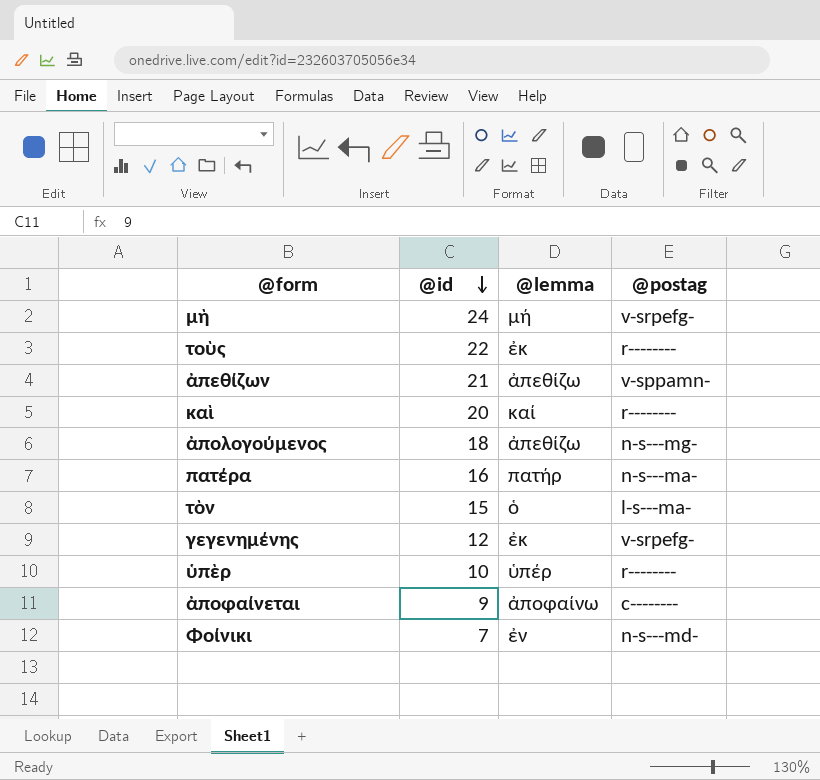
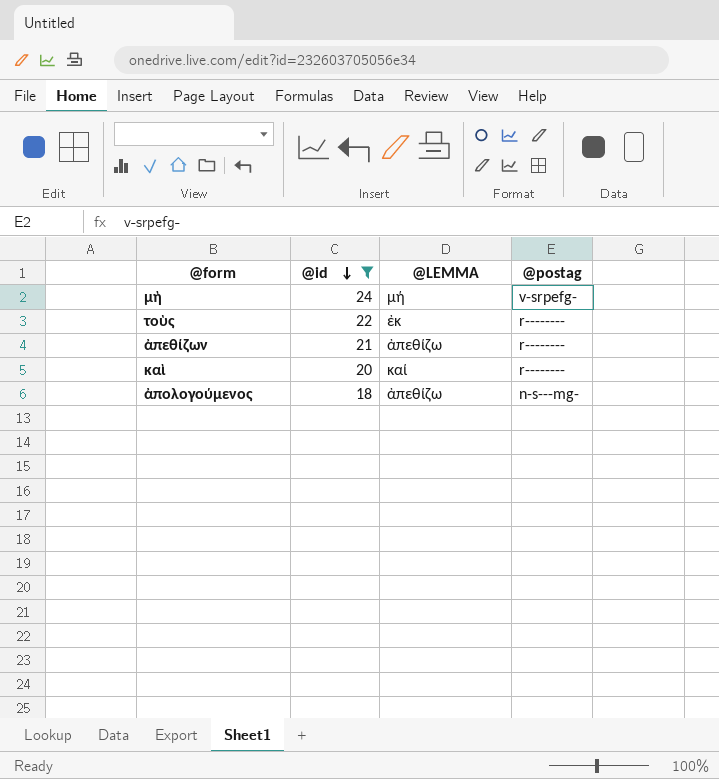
filter: none -> @id >= 18
column name: @lemma -> @LEMMA
ἀπεθίζων | @postag: v-sppamn- -> r--------

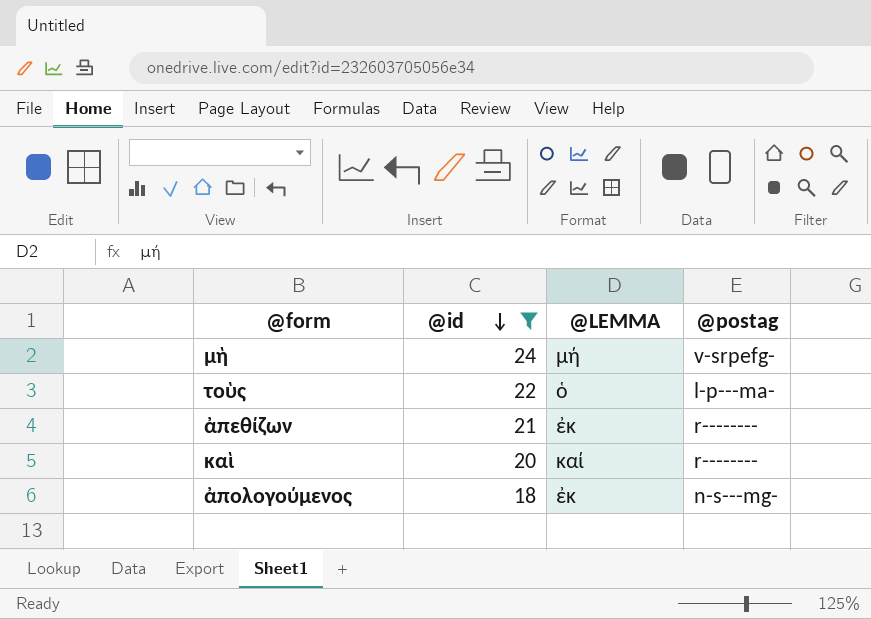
τοὺς | @LEMMA: ἐκ -> ὁ
τοὺς | @postag: r-------- -> l-p---ma-
ἀπεθίζων | @LEMMA: ἀπεθίζω -> ἐκ
ἀπολογούμενος | @LEMMA: ἀπεθίζω -> ἐκ

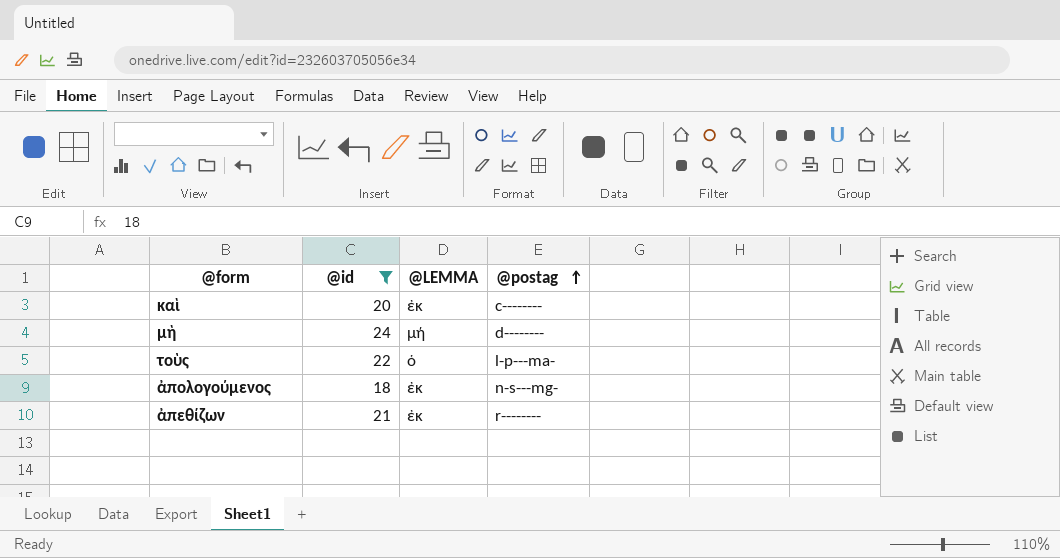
row order: @id descending -> @postag ascending
καὶ | @LEMMA: καί -> ἐκ
καὶ | @postag: r-------- -> c--------
μὴ | @postag: v-srpefg- -> d--------

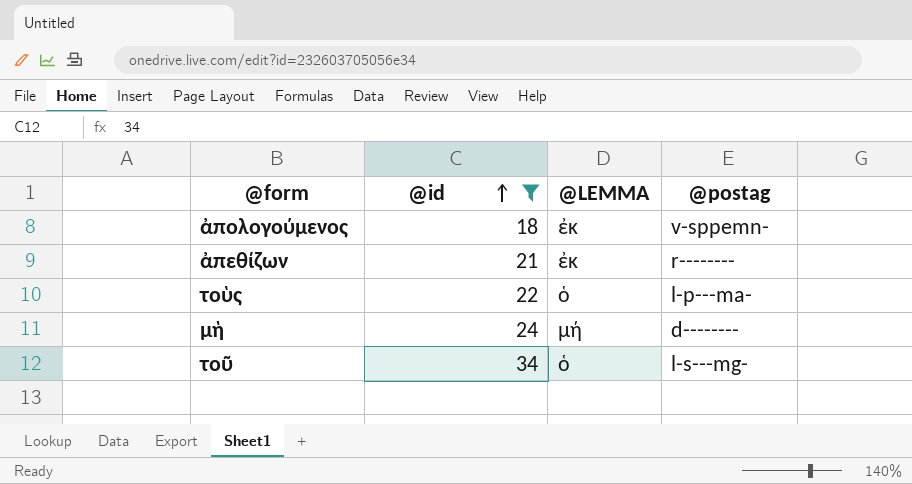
row order: @postag ascending -> @id ascending
row καὶ: 20 | ἐκ | c-------- -> none
ἀπολογούμενος | @postag: n-s---mg- -> v-sppemn-
row τοῦ: none -> 34 | ὁ | l-s---mg-

